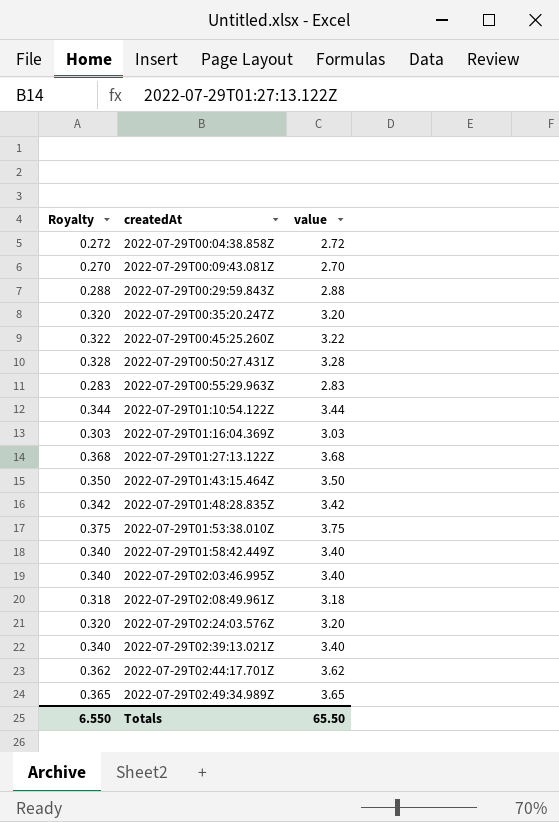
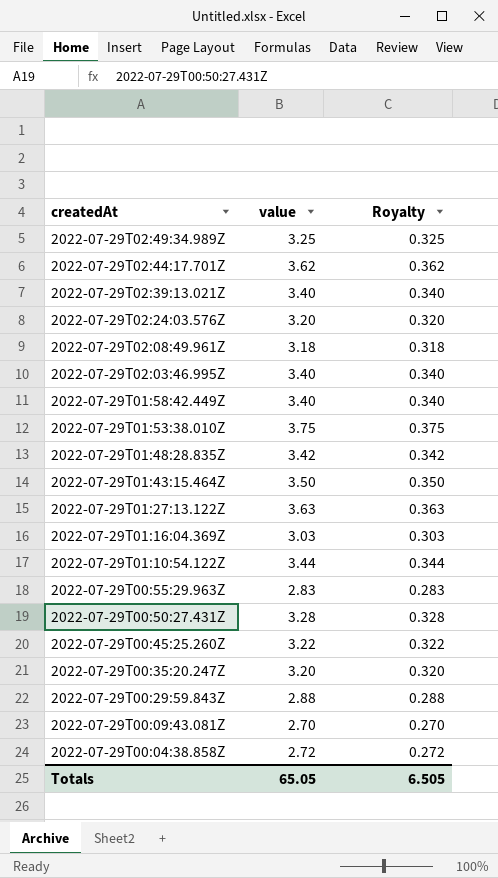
row order: createdAt ascending -> createdAt descending
column Royalty | position: 1 -> 3
2022-07-29T02:49:34.989Z | value: 3.65 -> 3.25
2022-07-29T02:49:34.989Z | Royalty: 0.365 -> 0.325
2022-07-29T01:27:13.122Z | value: 3.68 -> 3.63
2022-07-29T01:27:13.122Z | Royalty: 0.368 -> 0.363
Totals | value: 65.50 -> 65.05
Totals | Royalty: 6.550 -> 6.505

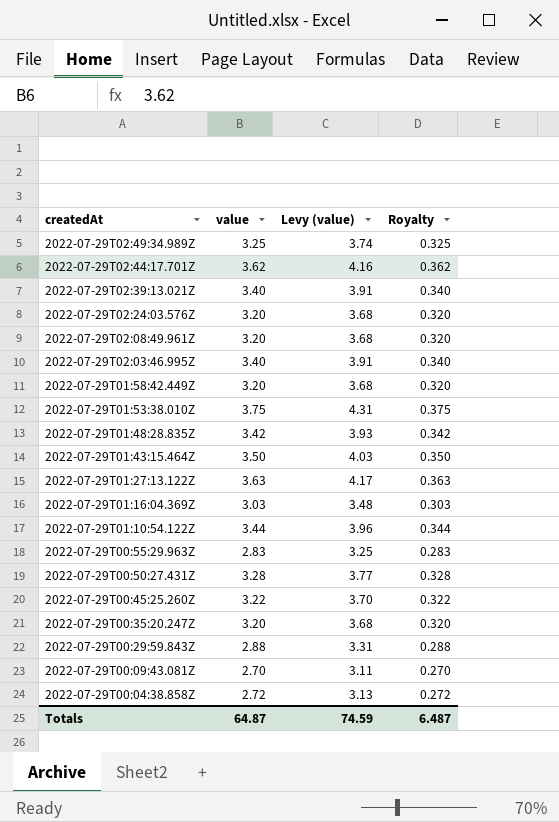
column Levy (value) | formula: none -> [value] * 1.15
2022-07-29T02:08:49.961Z | value: 3.18 -> 3.20
2022-07-29T02:08:49.961Z | Royalty: 0.318 -> 0.320
2022-07-29T01:58:42.449Z | value: 3.40 -> 3.20
2022-07-29T01:58:42.449Z | Royalty: 0.340 -> 0.320
Totals | value: 65.05 -> 64.87
Totals | Royalty: 6.505 -> 6.487

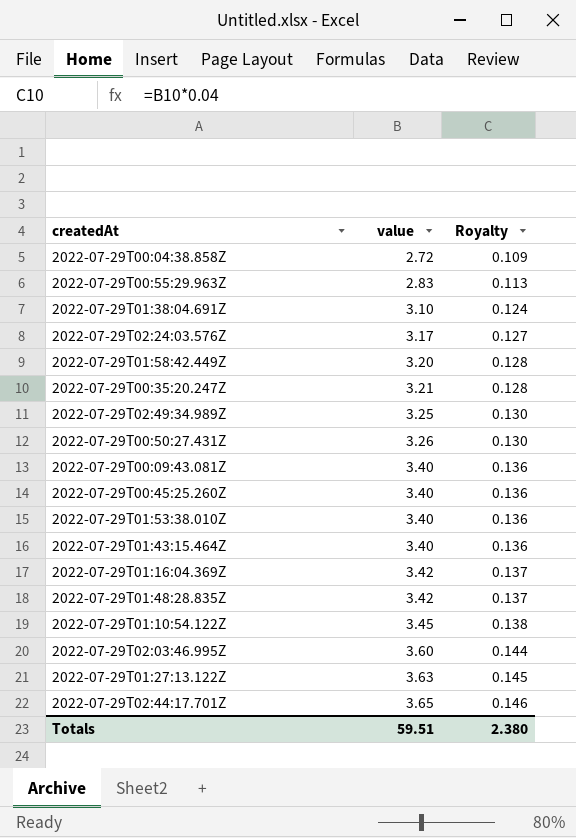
row order: createdAt descending -> value ascending
column Levy (value) | formula: [value] * 1.15 -> none
column Royalty | formula: [value] * 0.1 -> [value] * 0.04
row 2022-07-29T02:39:13.021Z: 3.40 | 3.91 | 0.340 -> none
row 2022-07-29T02:08:49.961Z: 3.20 | 3.68 | 0.320 -> none
row 2022-07-29T00:29:59.843Z: 2.88 | 3.31 | 0.288 -> none
row 2022-07-29T01:38:04.691Z: none -> 3.10 | 0.124
2022-07-29T02:24:03.576Z | value: 3.20 -> 3.17
2022-07-29T00:35:20.247Z | value: 3.20 -> 3.21
2022-07-29T00:50:27.431Z | value: 3.28 -> 3.26
2022-07-29T00:09:43.081Z | value: 2.70 -> 3.40
2022-07-29T00:45:25.260Z | value: 3.22 -> 3.40
2022-07-29T01:53:38.010Z | value: 3.75 -> 3.40
2022-07-29T01:43:15.464Z | value: 3.50 -> 3.40
2022-07-29T01:16:04.369Z | value: 3.03 -> 3.42
2022-07-29T01:10:54.122Z | value: 3.44 -> 3.45
2022-07-29T02:03:46.995Z | value: 3.40 -> 3.60
2022-07-29T02:44:17.701Z | value: 3.62 -> 3.65
Totals | value: 64.87 -> 59.51
Totals | Royalty: 6.487 -> 2.380

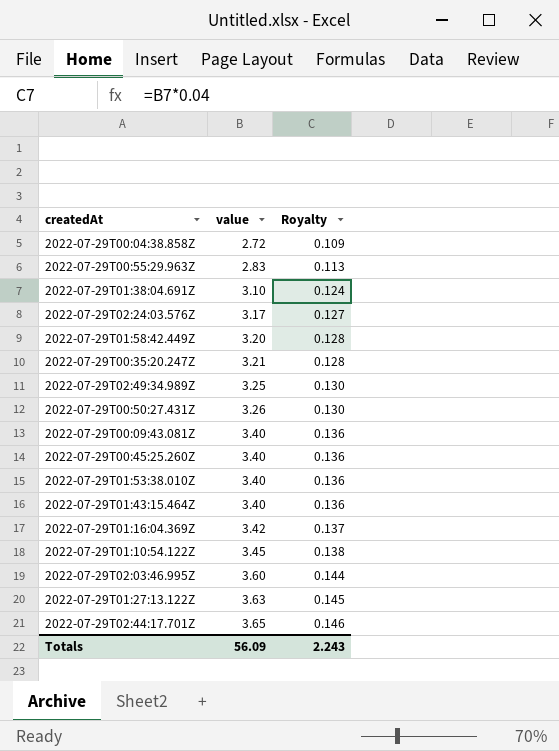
row 2022-07-29T01:48:28.835Z: 3.42 | 0.137 -> none
Totals | value: 59.51 -> 56.09
Totals | Royalty: 2.380 -> 2.243

